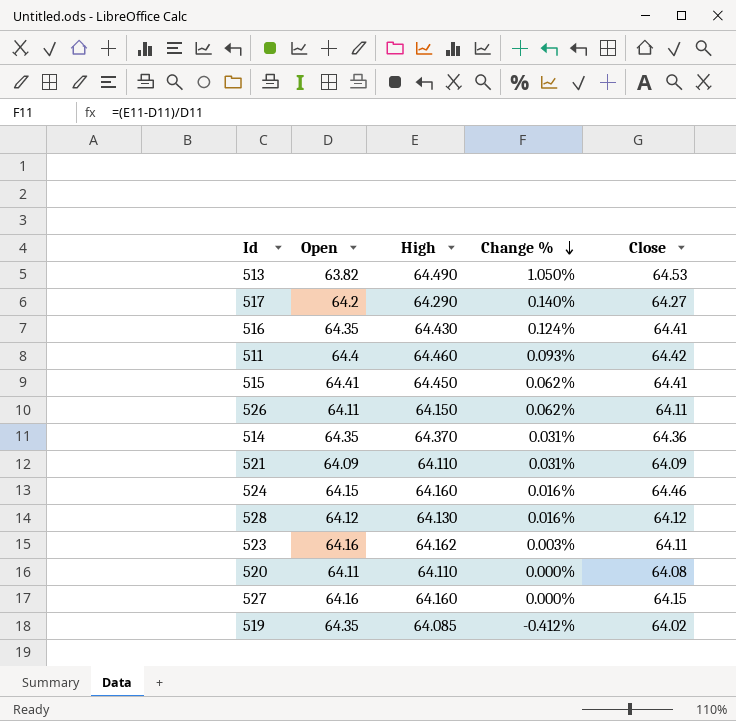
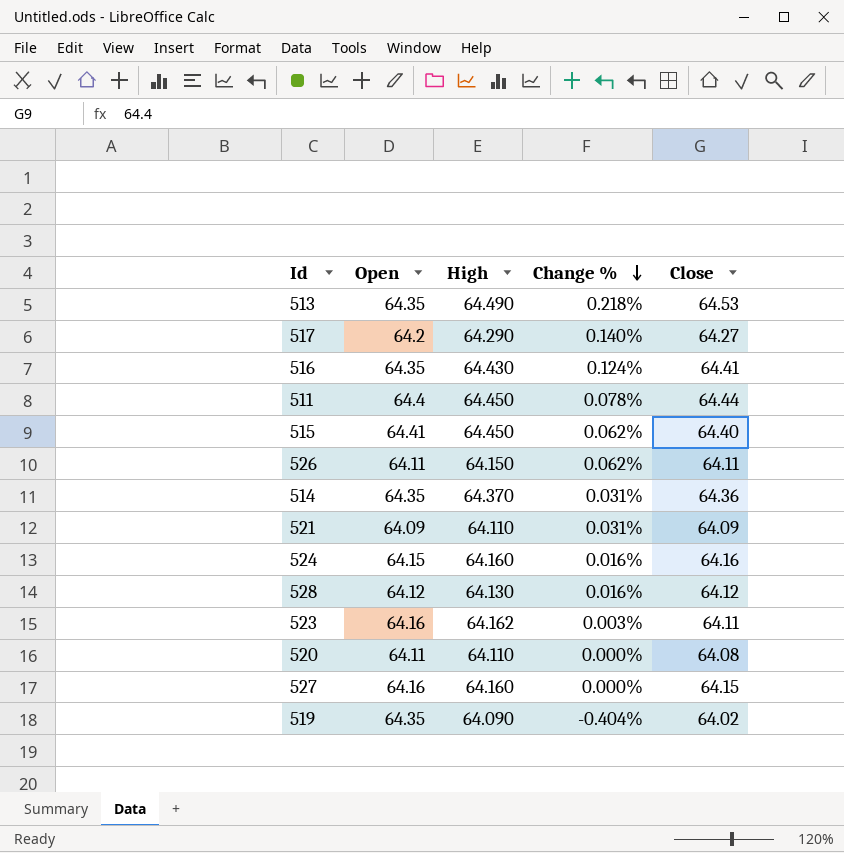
513 | Open: 63.82 -> 64.35
513 | Change %: 1.050% -> 0.218%
511 | High: 64.460 -> 64.450
511 | Change %: 0.093% -> 0.078%
511 | Close: 64.42 -> 64.44
515 | Close: 64.41 -> 64.40
524 | Close: 64.46 -> 64.16
519 | High: 64.085 -> 64.090
519 | Change %: -0.412% -> -0.404%

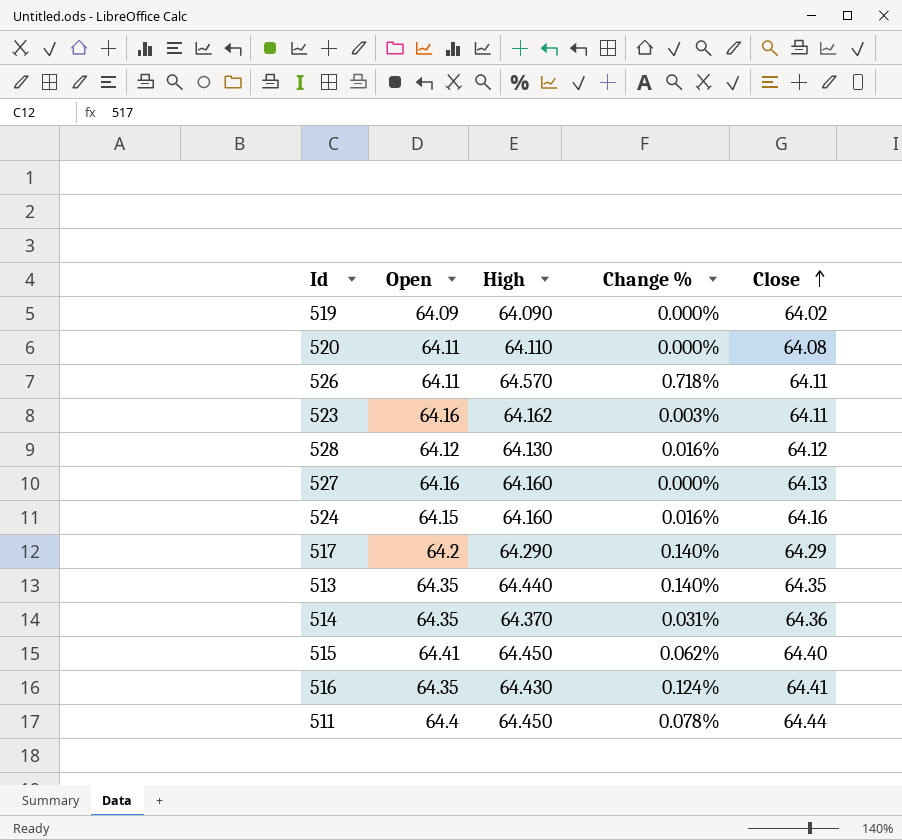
row order: Change % descending -> Close ascending
row 521: 64.09 | 64.110 | 0.031% | 64.09 -> none
519 | Open: 64.35 -> 64.09
519 | Change %: -0.404% -> 0.000%
526 | High: 64.150 -> 64.570
526 | Change %: 0.062% -> 0.718%
527 | Close: 64.15 -> 64.13
517 | Close: 64.27 -> 64.29
513 | High: 64.490 -> 64.440
513 | Change %: 0.218% -> 0.140%
513 | Close: 64.53 -> 64.35

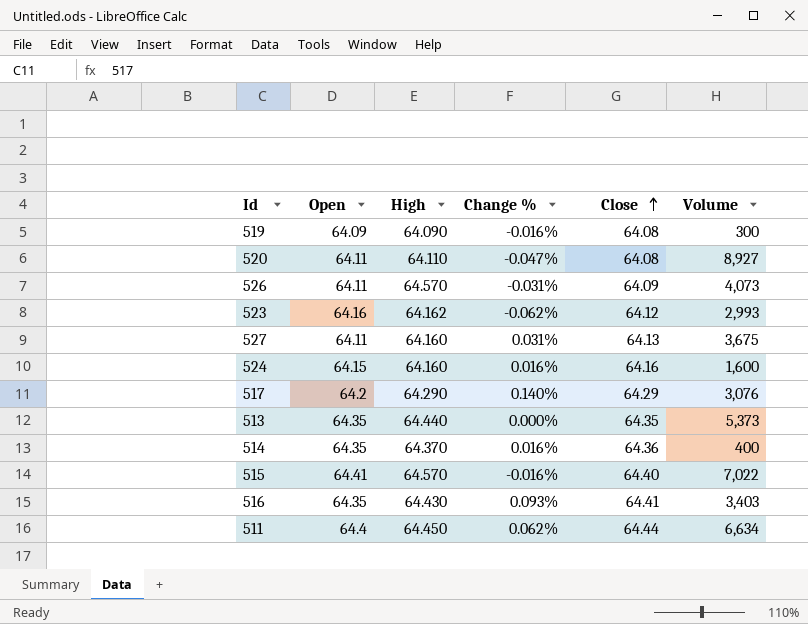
column Change % | formula: ([High] - [Open]) / [Open] -> ([Close] - [Open]) / [Open]
column Volume | position: none -> 6
row 528: 64.12 | 64.130 | 0.016% | 64.12 -> none
519 | Close: 64.02 -> 64.08
526 | Close: 64.11 -> 64.09
523 | Close: 64.11 -> 64.12
527 | Open: 64.16 -> 64.11
515 | High: 64.450 -> 64.570

